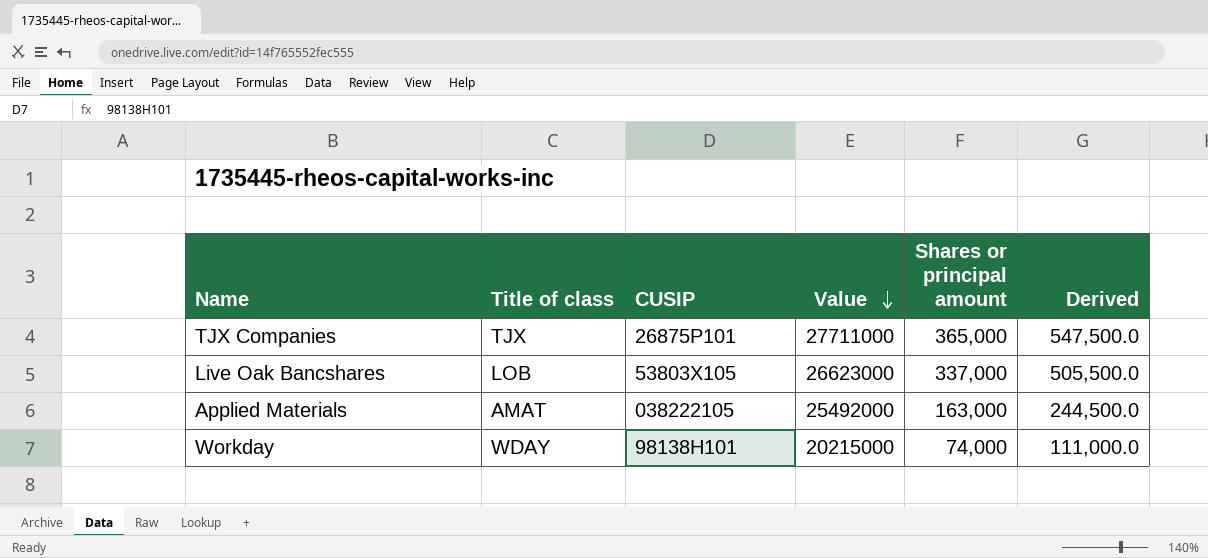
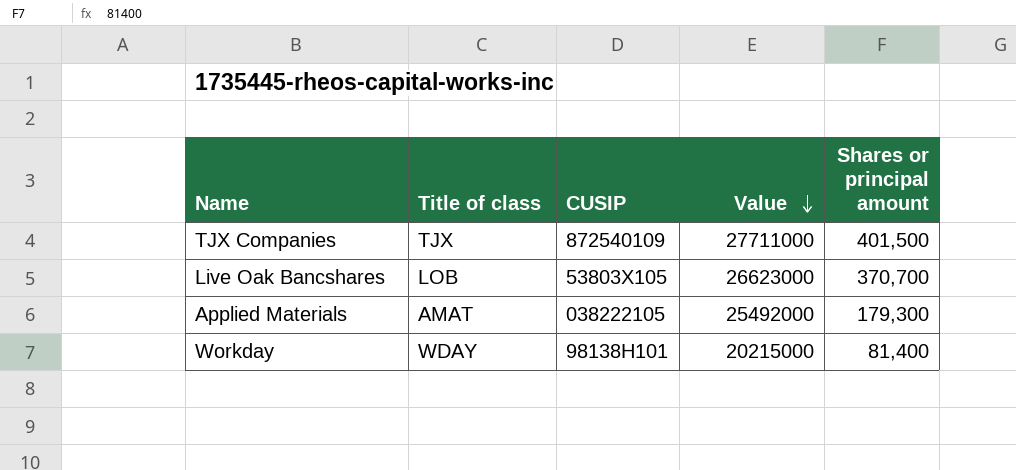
column Derived | formula: [Shares or principal amount] * 1.5 -> none
TJX Companies | CUSIP: 26875P101 -> 872540109
TJX Companies | Shares or principal amount: 365,000 -> 401,500
Live Oak Bancshares | Shares or principal amount: 337,000 -> 370,700
Applied Materials | Shares or principal amount: 163,000 -> 179,300
Workday | Shares or principal amount: 74,000 -> 81,400

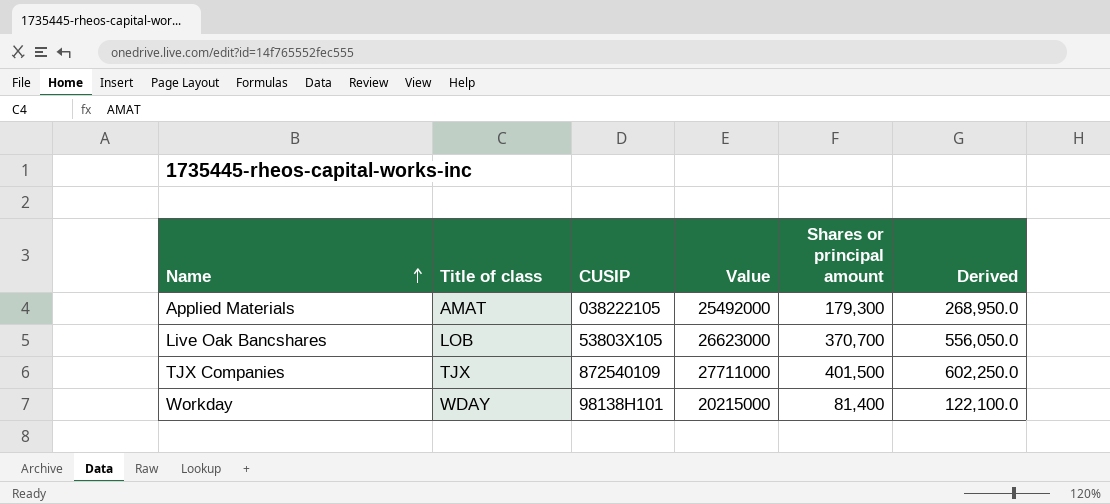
row order: Value descending -> Name ascending
column Derived | formula: none -> [Shares or principal amount] * 1.5

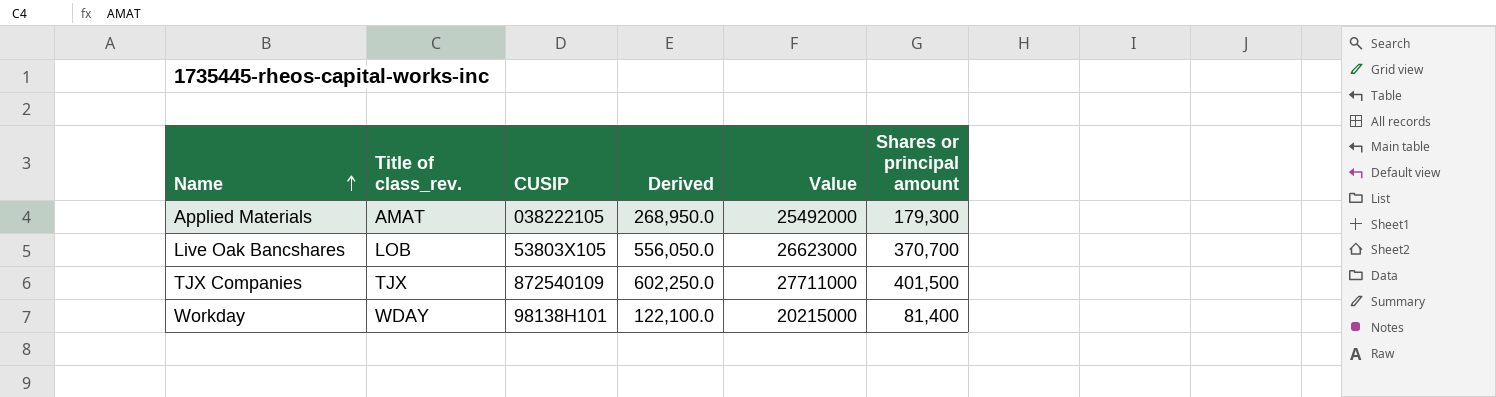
column name: Title of class -> Title of class_rev.
column Derived | position: 6 -> 4

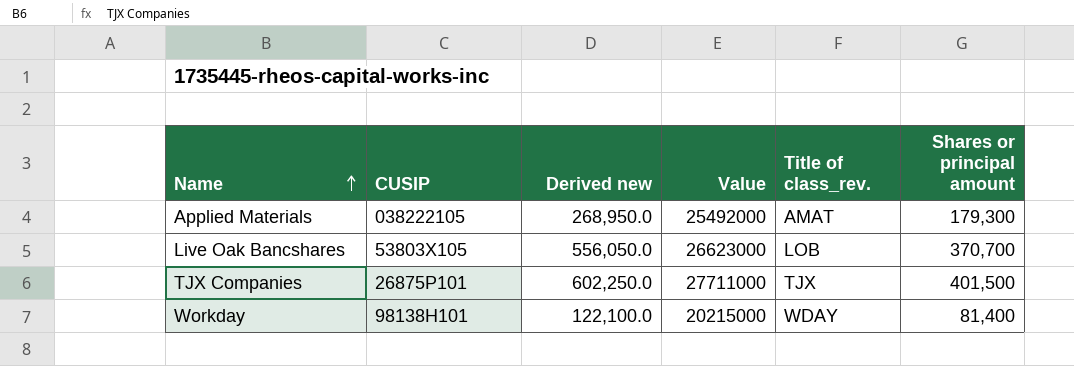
column name: Derived -> Derived new
column Title of class_rev. | position: 2 -> 5
TJX Companies | CUSIP: 872540109 -> 26875P101

